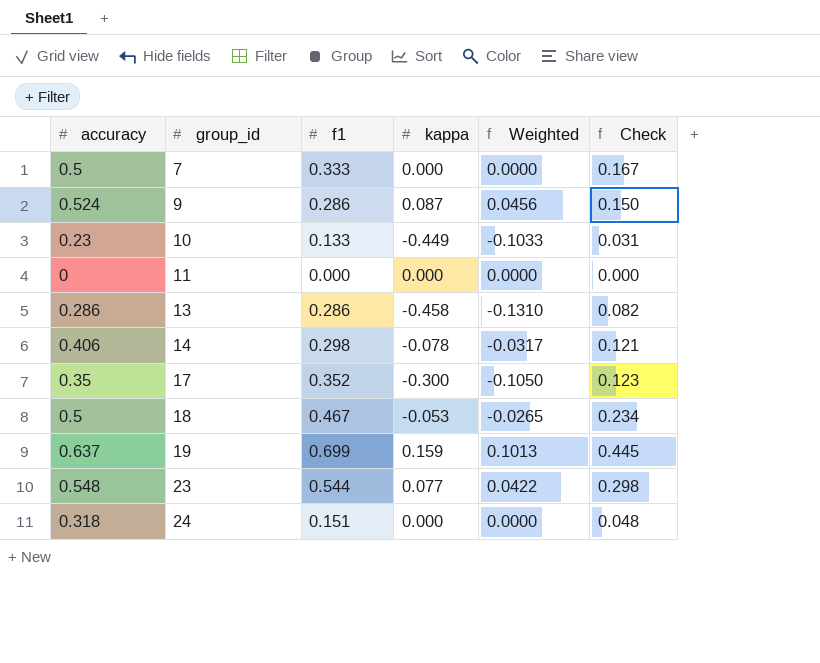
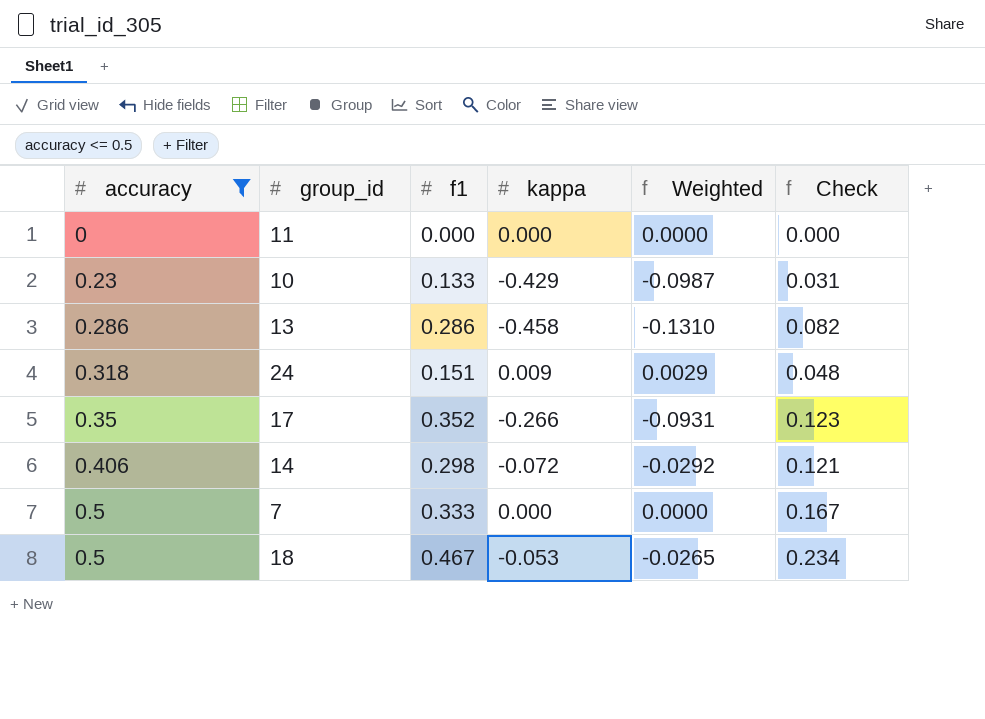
filter: none -> accuracy <= 0.5
row order: group_id ascending -> accuracy ascending
10 | kappa: -0.449 -> -0.429
10 | Weighted: -0.1033 -> -0.0987
24 | kappa: 0.000 -> 0.009
24 | Weighted: 0.0000 -> 0.0029
17 | kappa: -0.300 -> -0.266
17 | Weighted: -0.1050 -> -0.0931
14 | kappa: -0.078 -> -0.072
14 | Weighted: -0.0317 -> -0.0292

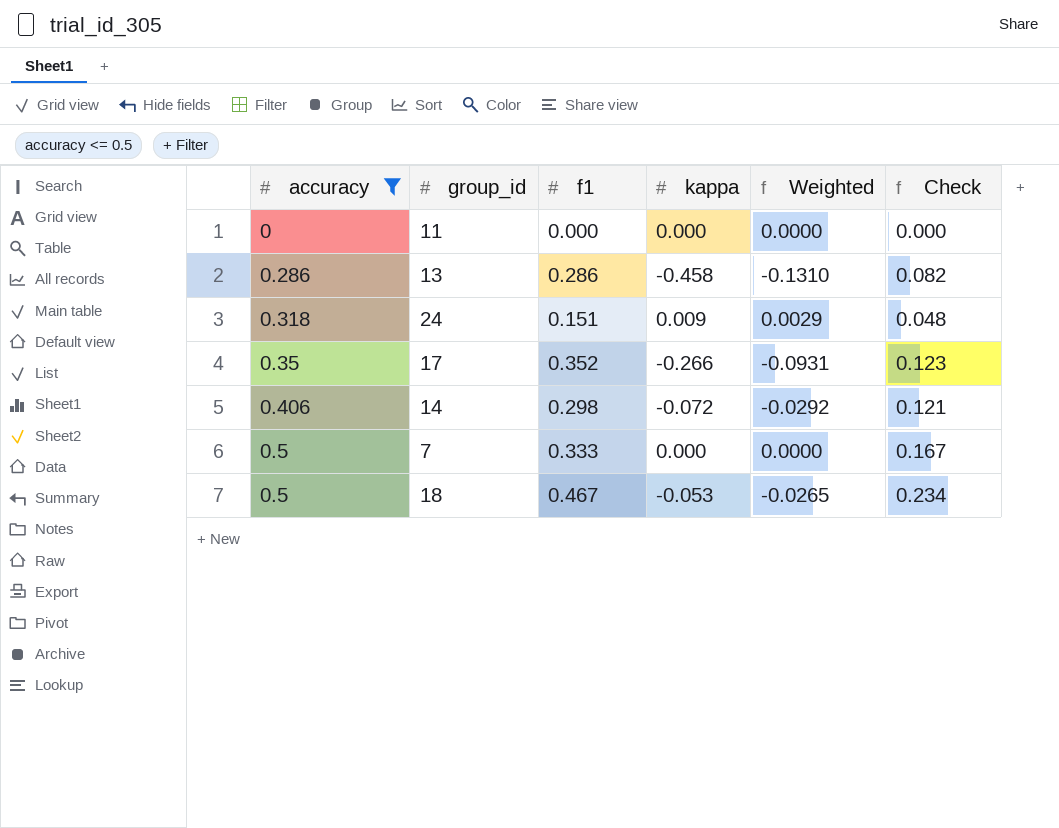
row 10: 0.23 | 0.133 | -0.429 | -0.0987 | 0.031 -> none

